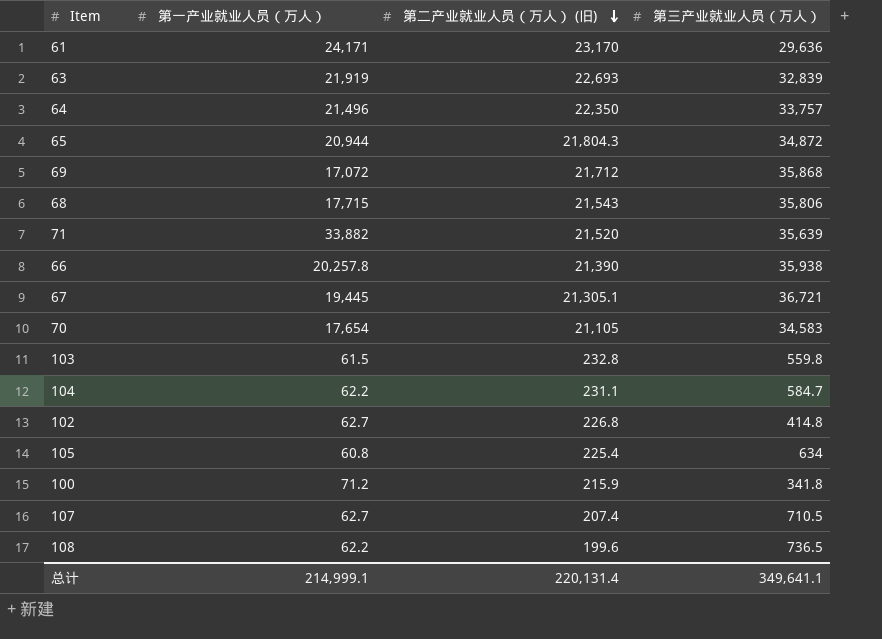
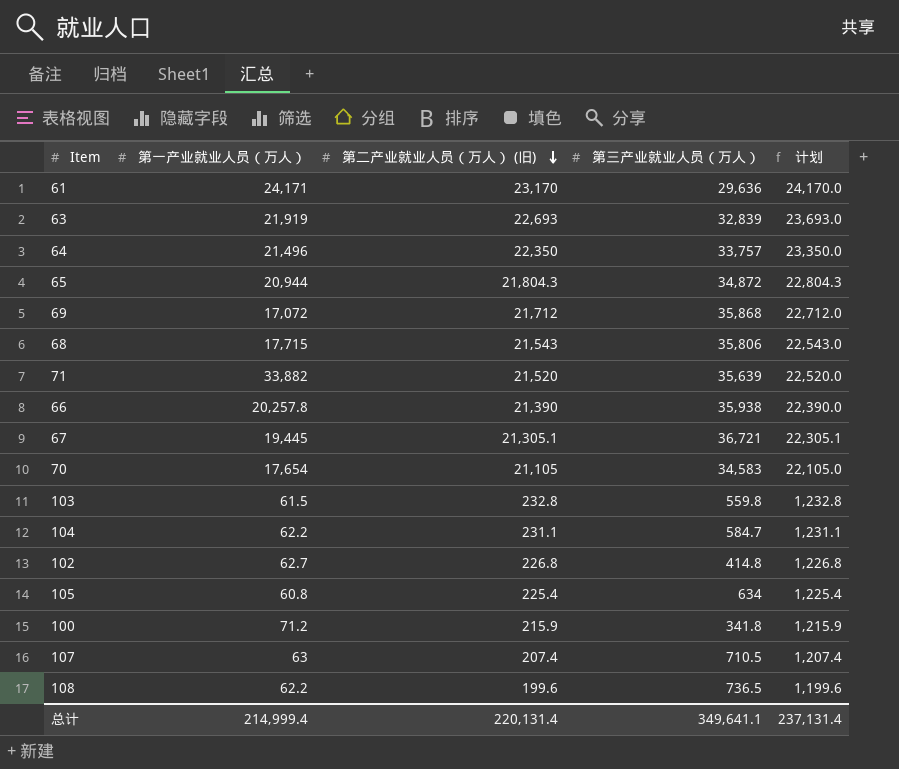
column 计划 | formula: none -> [第二产业就业人员（万人） (旧)] + 1000
107 | 第一产业就业人员（万人）: 62.7 -> 63
总计 | 第一产业就业人员（万人）: 214,999.1 -> 214,999.4

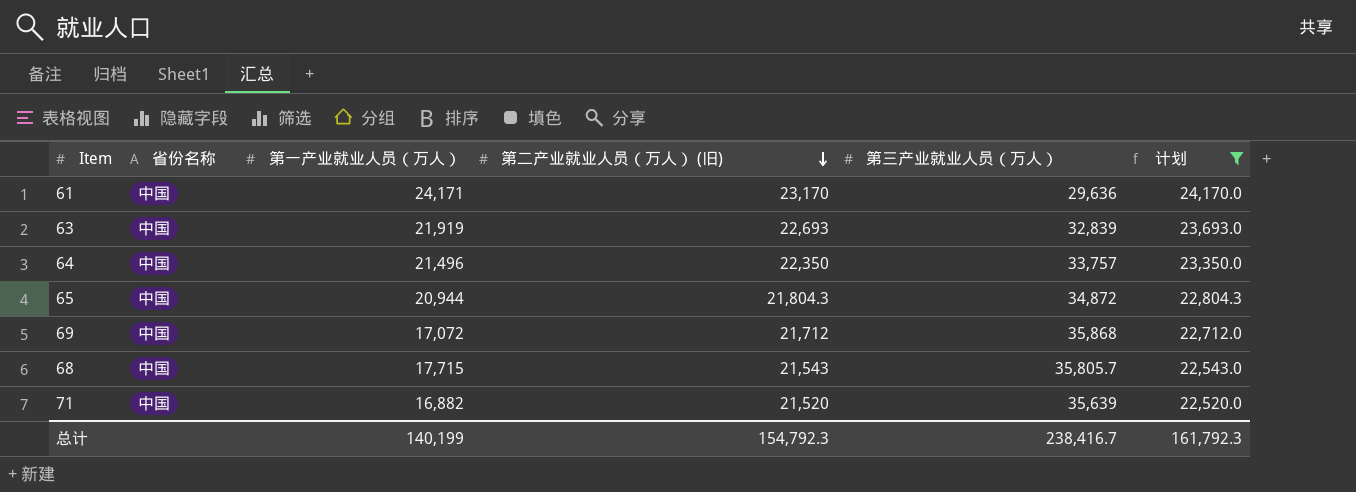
filter: none -> 计划 >= 22,520.0
column 省份名称 | position: none -> 2
68 | 第三产业就业人员（万人）: 35,806 -> 35,805.7
71 | 第一产业就业人员（万人）: 33,882 -> 16,882
总计 | 第一产业就业人员（万人）: 214,999.4 -> 140,199
总计 | 第二产业就业人员（万人） (旧): 220,131.4 -> 154,792.3
总计 | 第三产业就业人员（万人）: 349,641.1 -> 238,416.7
总计 | 计划: 237,131.4 -> 161,792.3

